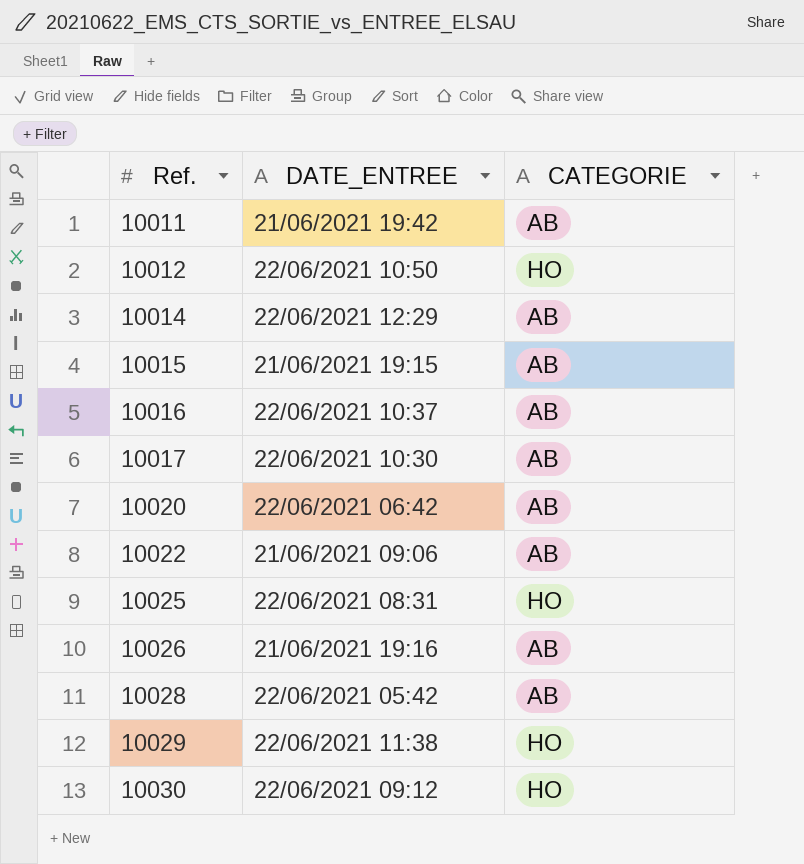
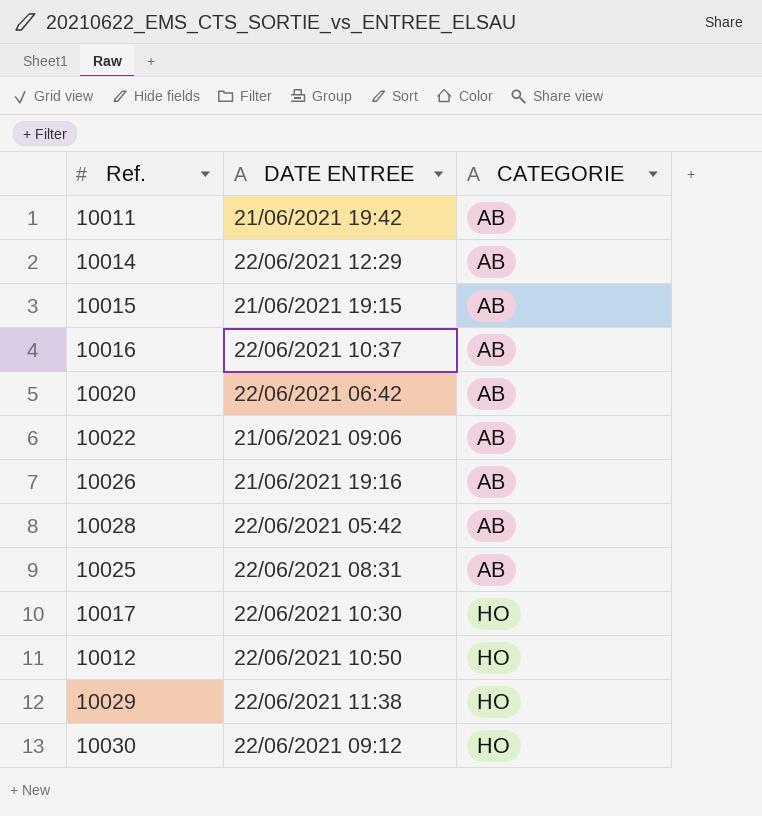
row order: Ref. ascending -> CATEGORIE ascending
column name: DATE_ENTREE -> DATE ENTREE
10025 | CATEGORIE: HO -> AB
10017 | CATEGORIE: AB -> HO

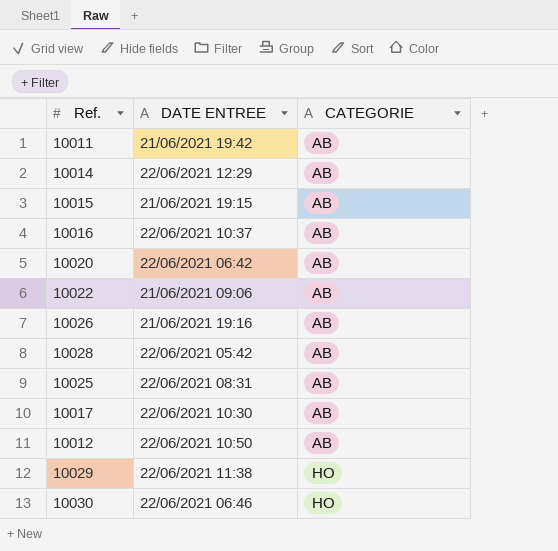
10017 | CATEGORIE: HO -> AB
10012 | CATEGORIE: HO -> AB
10030 | DATE ENTREE: 22/06/2021 09:12 -> 22/06/2021 06:46

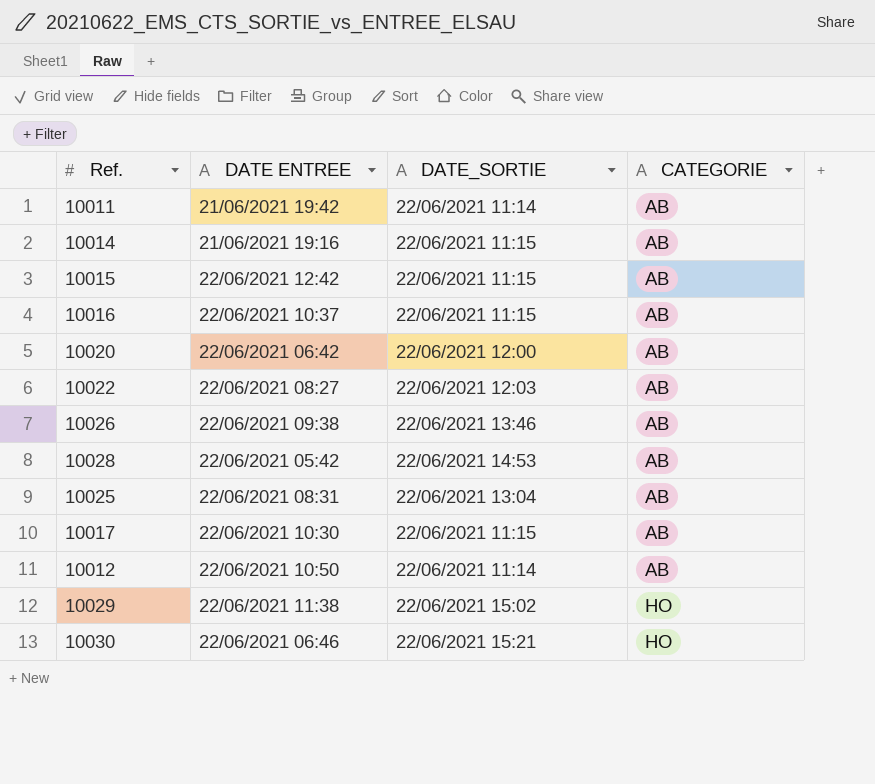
column DATE_SORTIE | position: none -> 3
10014 | DATE ENTREE: 22/06/2021 12:29 -> 21/06/2021 19:16
10015 | DATE ENTREE: 21/06/2021 19:15 -> 22/06/2021 12:42
10022 | DATE ENTREE: 21/06/2021 09:06 -> 22/06/2021 08:27
10026 | DATE ENTREE: 21/06/2021 19:16 -> 22/06/2021 09:38

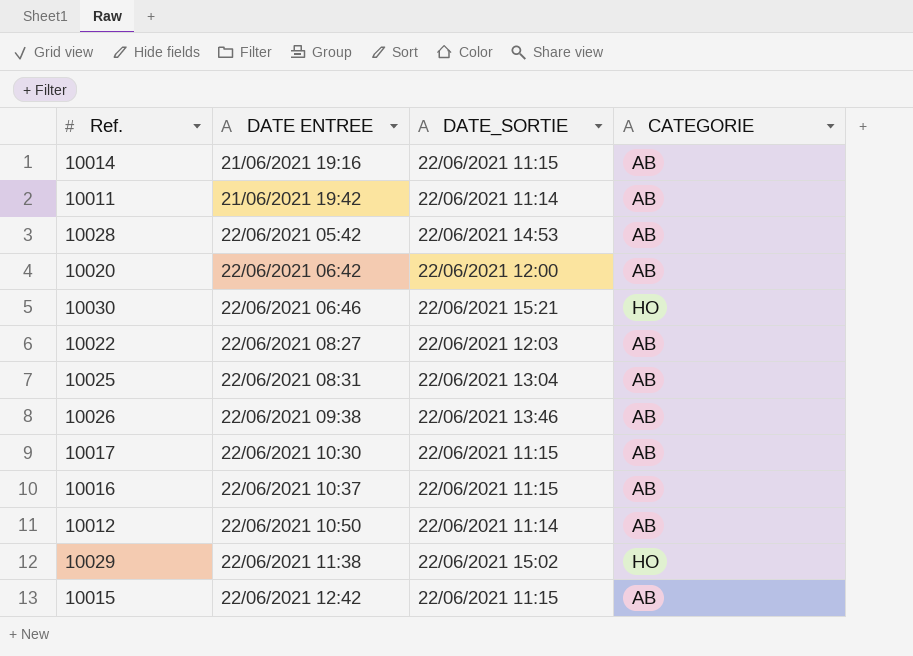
row order: CATEGORIE ascending -> DATE ENTREE ascending

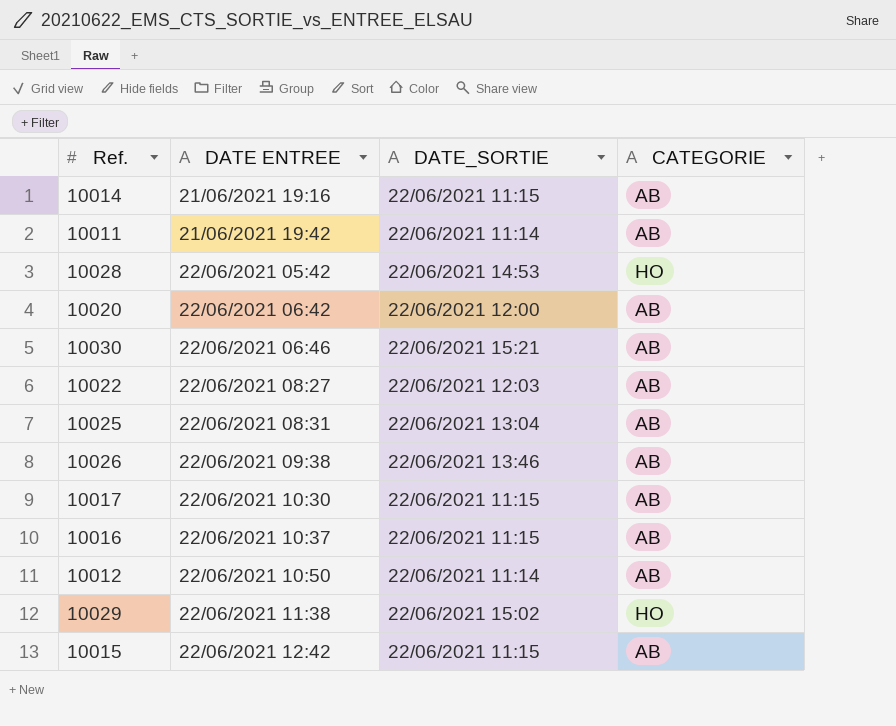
10028 | CATEGORIE: AB -> HO
10030 | CATEGORIE: HO -> AB

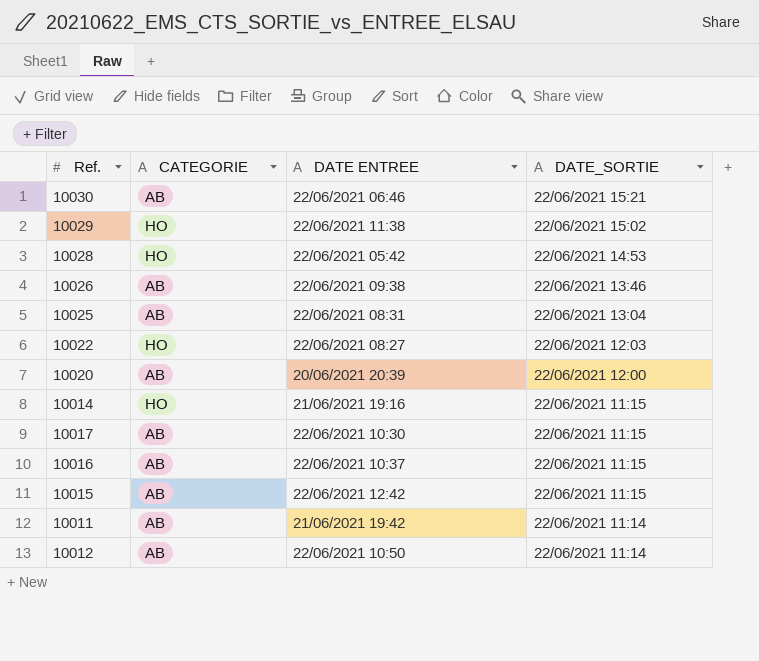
row order: DATE ENTREE ascending -> DATE_SORTIE descending
column CATEGORIE | position: 4 -> 2
10022 | CATEGORIE: AB -> HO
10020 | DATE ENTREE: 22/06/2021 06:42 -> 20/06/2021 20:39
10014 | CATEGORIE: AB -> HO

